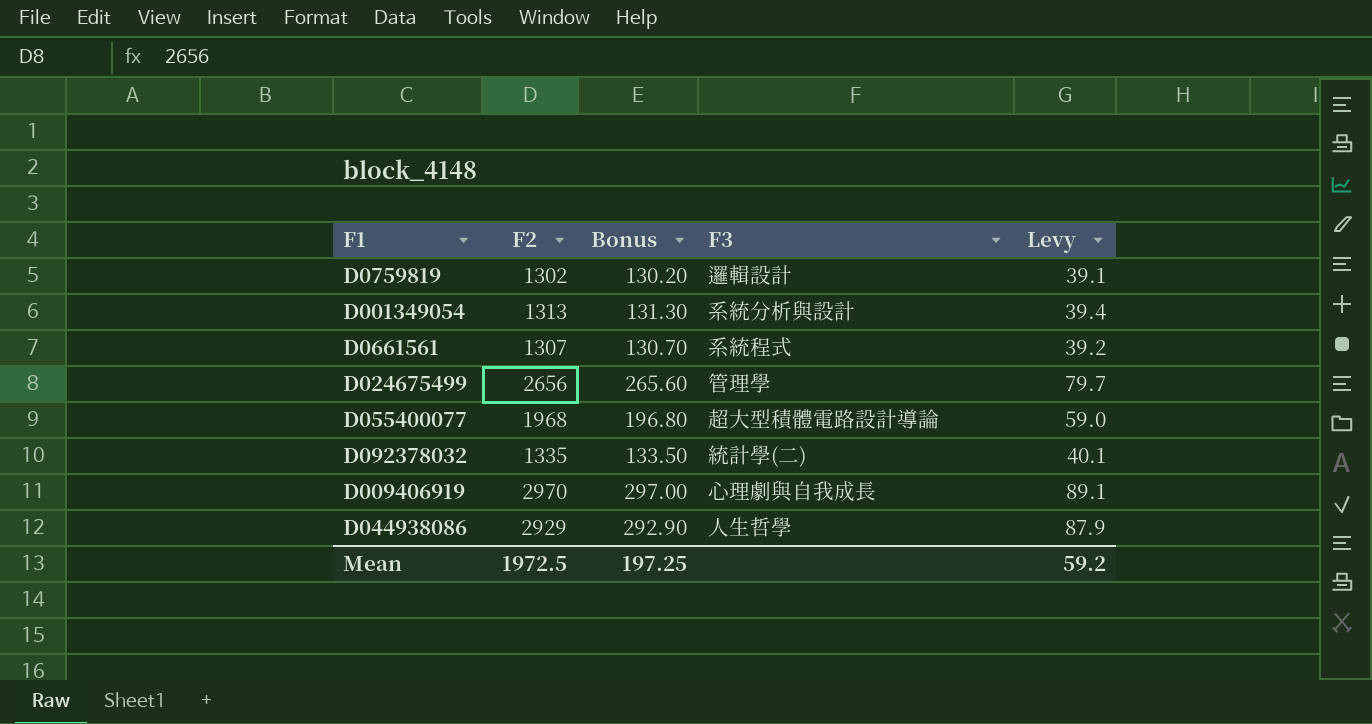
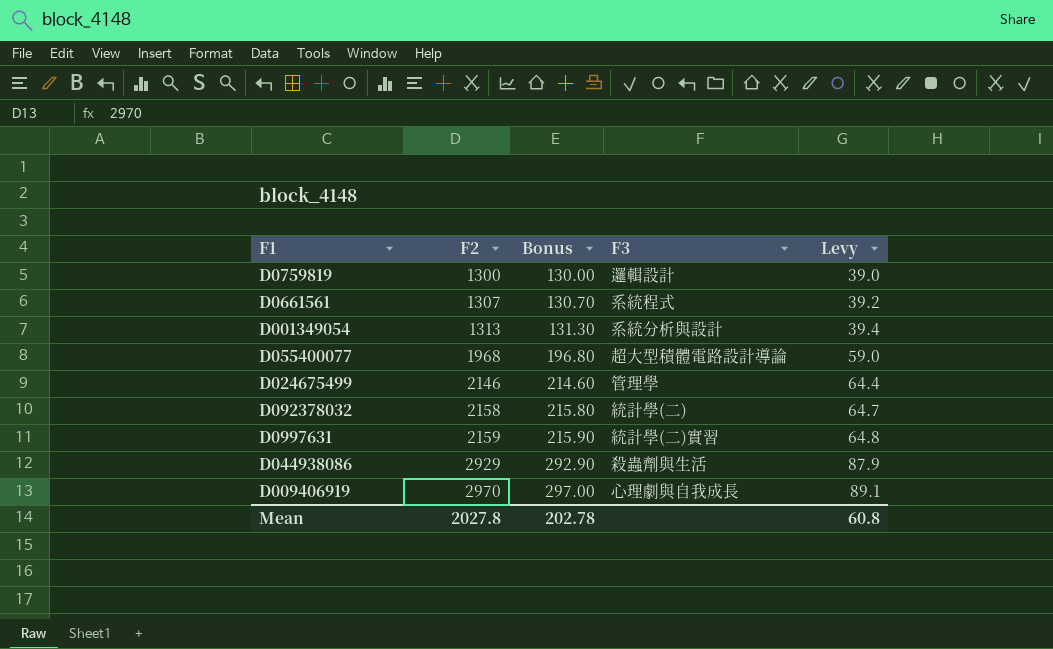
row order: none -> F2 ascending
D0759819 | F2: 1302 -> 1300
D0759819 | Bonus: 130.20 -> 130.00
D0759819 | Levy: 39.1 -> 39.0
D024675499 | F2: 2656 -> 2146
D024675499 | Bonus: 265.60 -> 214.60
D024675499 | Levy: 79.7 -> 64.4
D092378032 | F2: 1335 -> 2158
D092378032 | Bonus: 133.50 -> 215.80
D092378032 | Levy: 40.1 -> 64.7
row D0997631: none -> 2159 | 215.90 | 統計學(二)實習 | 64.8
D044938086 | F3: 人生哲學 -> 殺蟲劑與生活
Mean | F2: 1972.5 -> 2027.8
Mean | Bonus: 197.25 -> 202.78
Mean | Levy: 59.2 -> 60.8

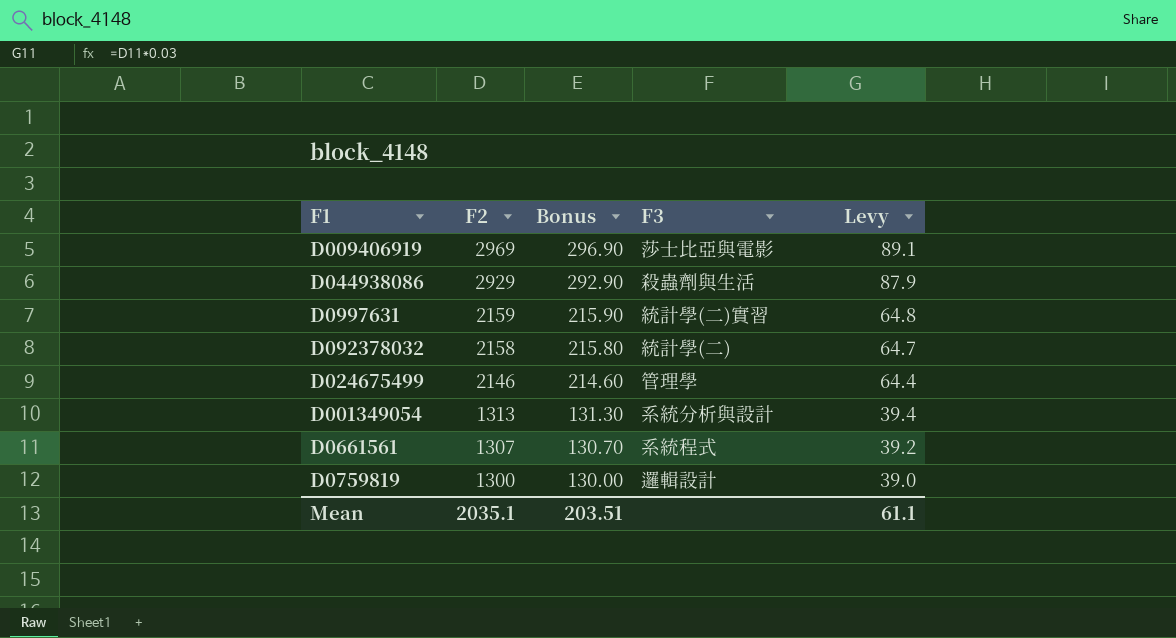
row order: F2 ascending -> F2 descending
row D055400077: 1968 | 196.80 | 超大型積體電路設計導論 | 59.0 -> none
D009406919 | F2: 2970 -> 2969
D009406919 | Bonus: 297.00 -> 296.90
D009406919 | F3: 心理劇與自我成長 -> 莎士比亞與電影
Mean | F2: 2027.8 -> 2035.1
Mean | Bonus: 202.78 -> 203.51
Mean | Levy: 60.8 -> 61.1

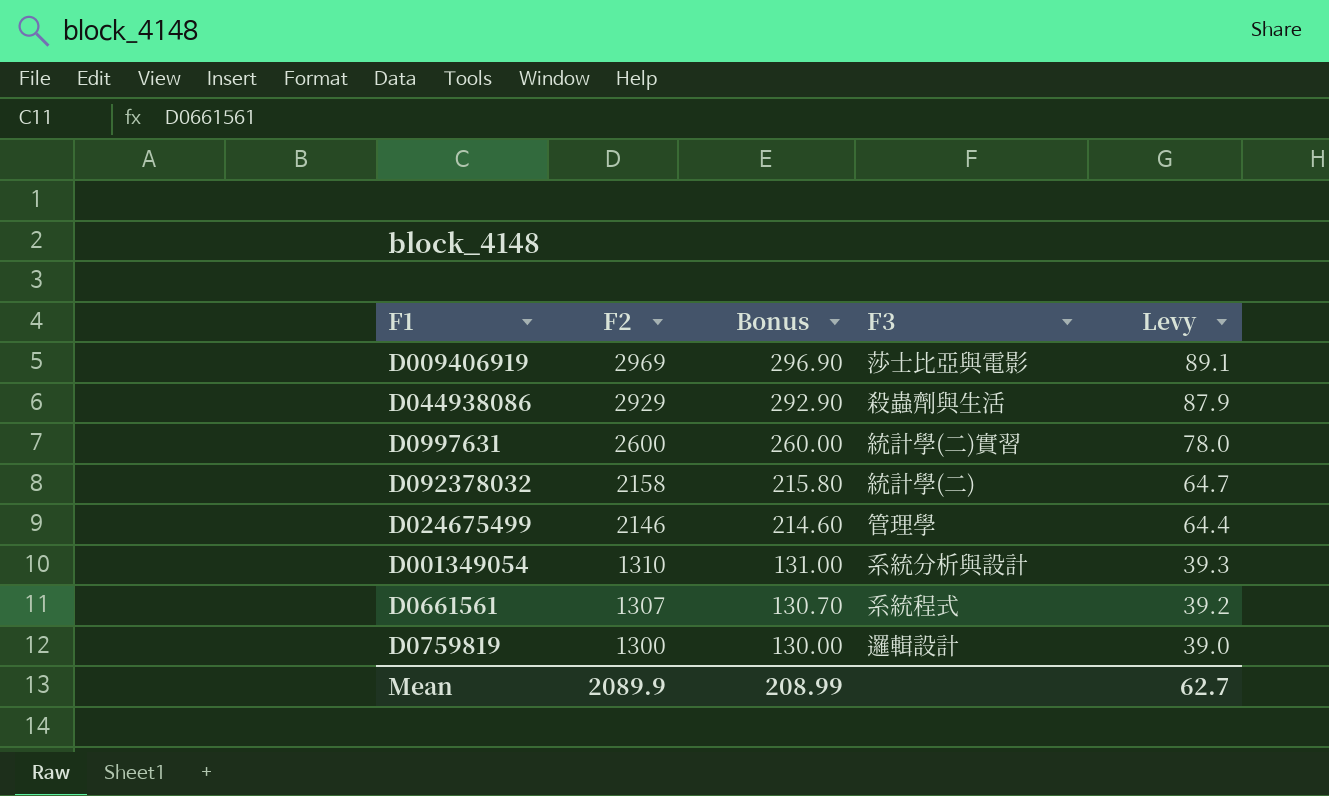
D0997631 | F2: 2159 -> 2600
D0997631 | Bonus: 215.90 -> 260.00
D0997631 | Levy: 64.8 -> 78.0
D001349054 | F2: 1313 -> 1310
D001349054 | Bonus: 131.30 -> 131.00
D001349054 | Levy: 39.4 -> 39.3
Mean | F2: 2035.1 -> 2089.9
Mean | Bonus: 203.51 -> 208.99
Mean | Levy: 61.1 -> 62.7

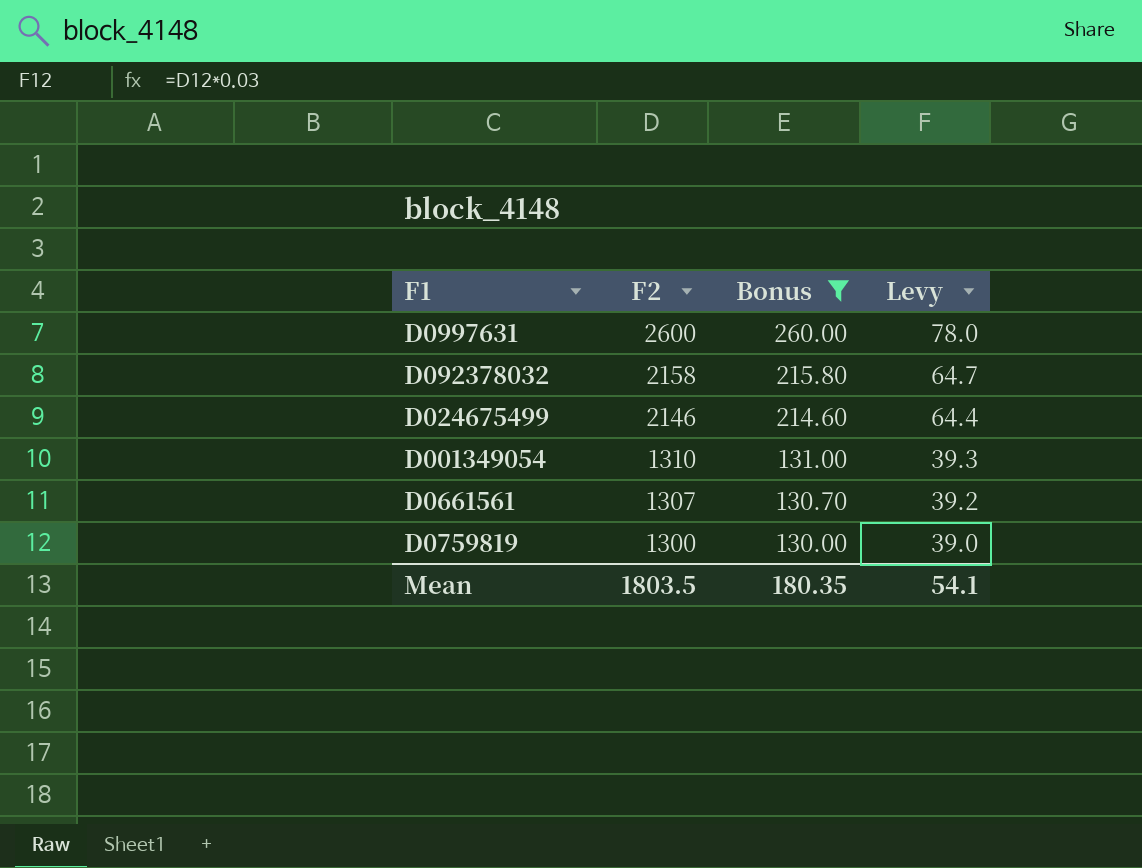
filter: none -> Bonus <= 260.00
column F3 | position: 4 -> none
Mean | F2: 2089.9 -> 1803.5
Mean | Bonus: 208.99 -> 180.35
Mean | Levy: 62.7 -> 54.1

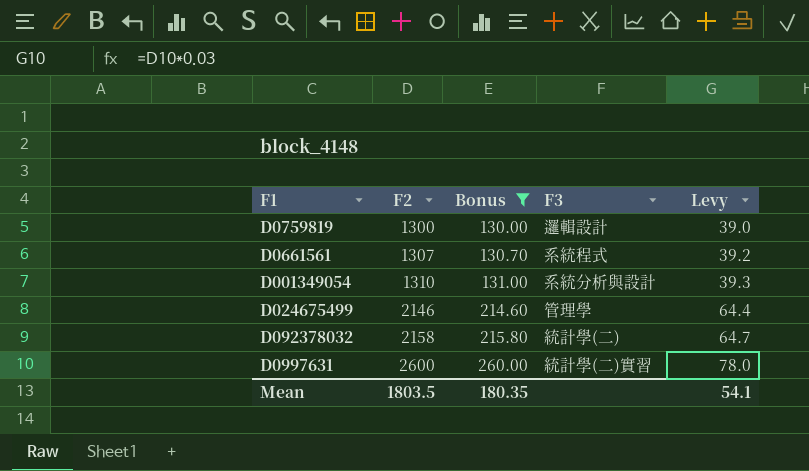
row order: F2 descending -> F2 ascending
column F3 | position: none -> 4

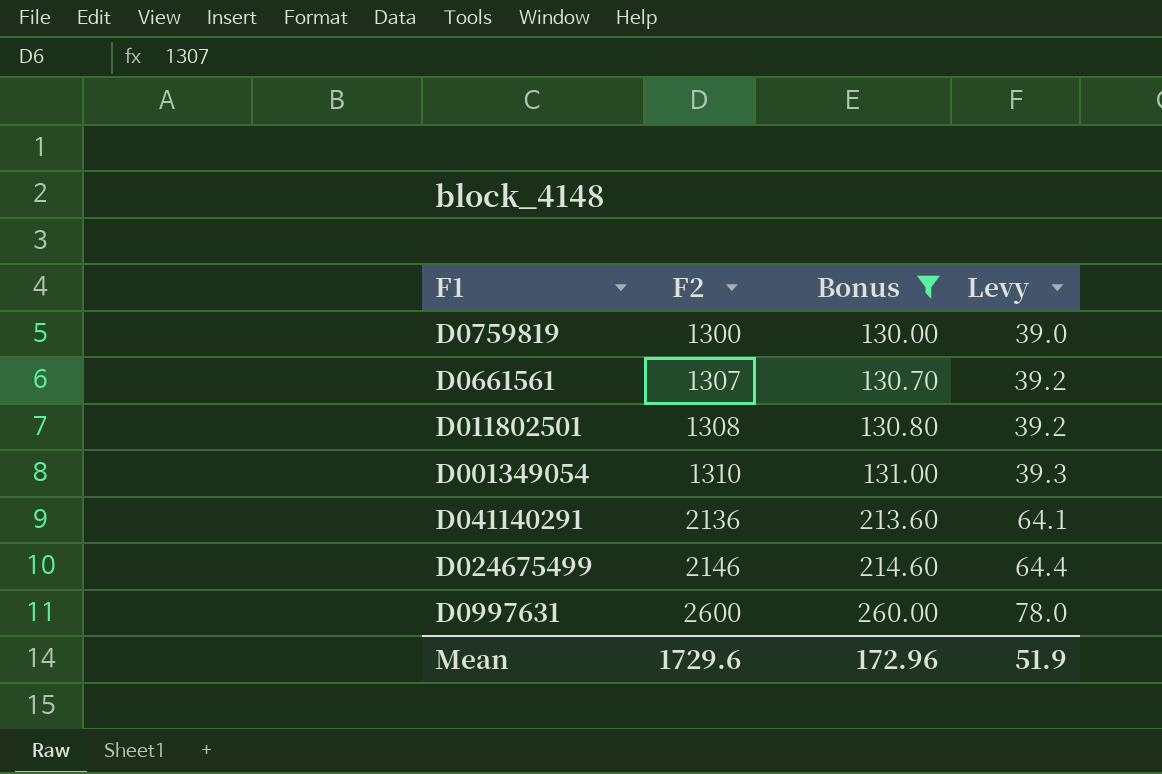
column F3 | position: 4 -> none
row D092378032: 2158 | 215.80 | 統計學(二) | 64.7 -> none
row D011802501: none -> 1308 | 130.80 | 39.2
row D041140291: none -> 2136 | 213.60 | 64.1
Mean | F2: 1803.5 -> 1729.6
Mean | Bonus: 180.35 -> 172.96
Mean | Levy: 54.1 -> 51.9

